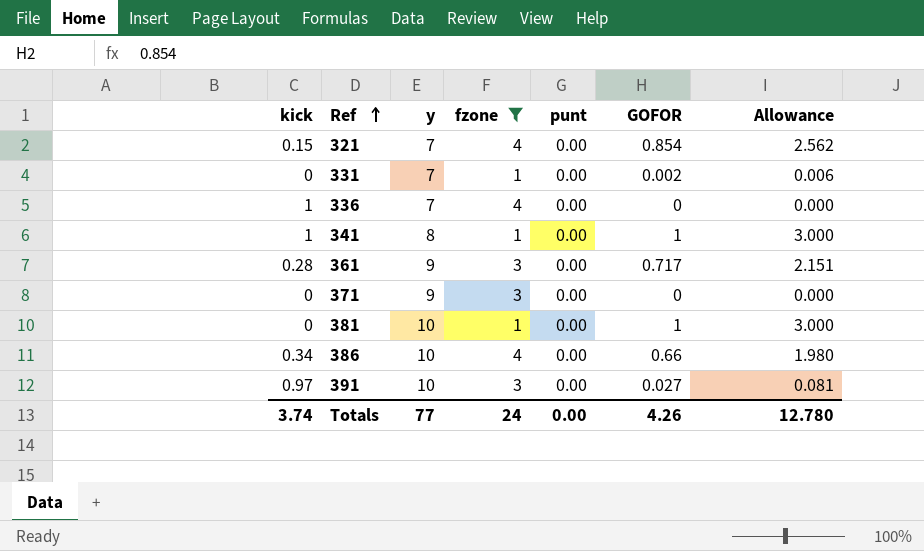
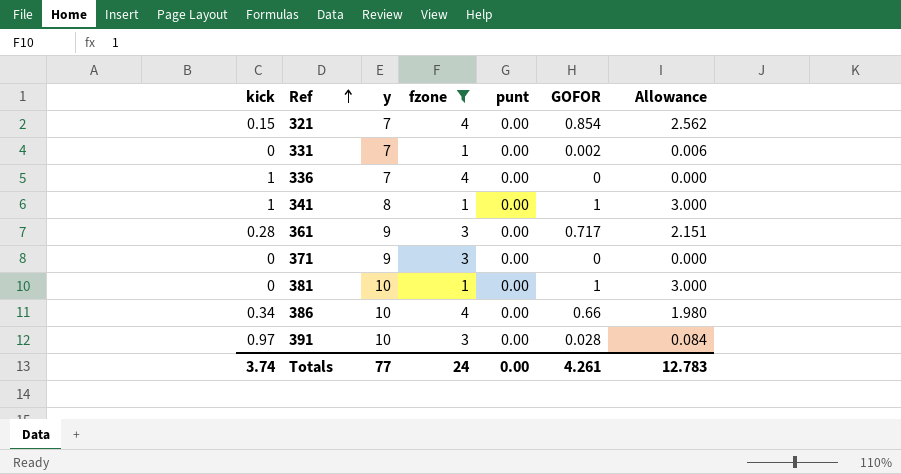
391 | GOFOR: 0.027 -> 0.028
391 | Allowance: 0.081 -> 0.084
Totals | GOFOR: 4.26 -> 4.261
Totals | Allowance: 12.780 -> 12.783

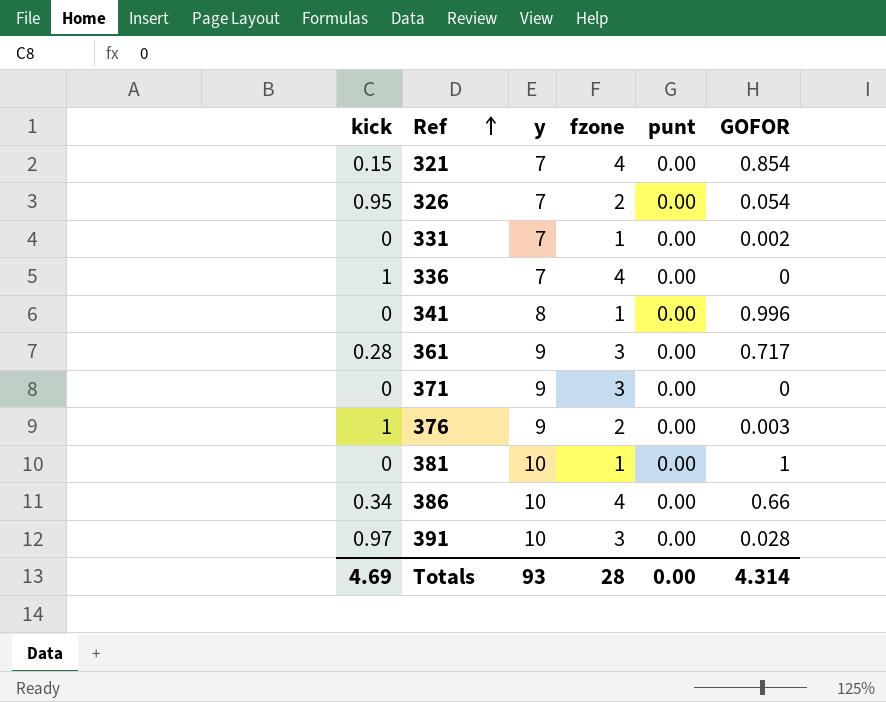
filter: fzone != 2 -> none
column Allowance | formula: [GOFOR] * 3 -> none
341 | kick: 1 -> 0
341 | GOFOR: 1 -> 0.996
Totals | kick: 3.74 -> 4.69
Totals | y: 77 -> 93
Totals | fzone: 24 -> 28
Totals | GOFOR: 4.261 -> 4.314

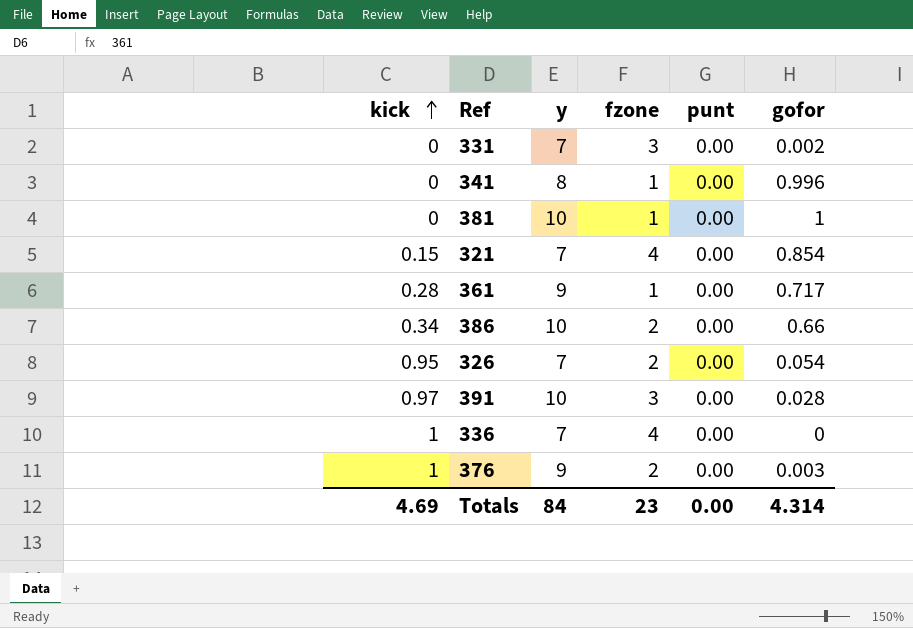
row order: Ref ascending -> kick ascending
column name: GOFOR -> gofor
row 371: 0 | 9 | 3 | 0.00 | 0 -> none
331 | fzone: 1 -> 3
361 | fzone: 3 -> 1
386 | fzone: 4 -> 2
Totals | y: 93 -> 84
Totals | fzone: 28 -> 23

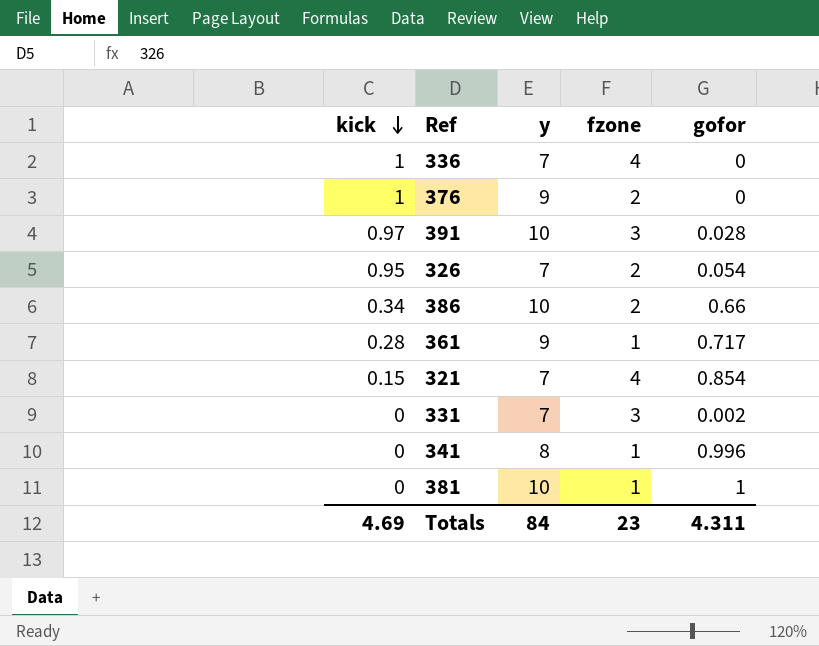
row order: kick ascending -> kick descending
column punt | position: 5 -> none
376 | gofor: 0.003 -> 0
Totals | gofor: 4.314 -> 4.311

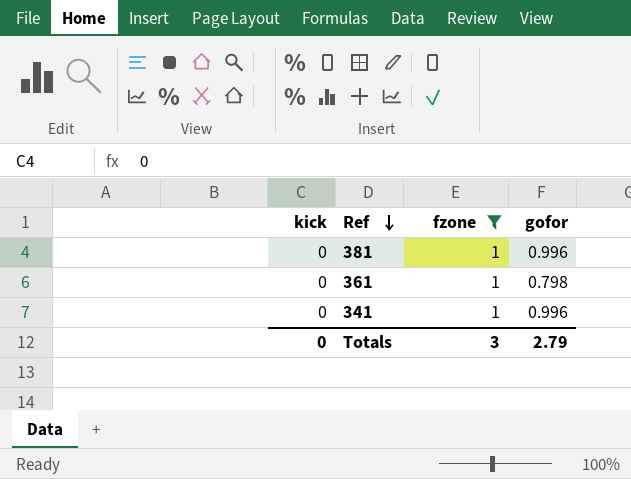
filter: none -> fzone = 1
row order: kick descending -> Ref descending
column y | position: 3 -> none
381 | gofor: 1 -> 0.996
361 | kick: 0.28 -> 0
361 | gofor: 0.717 -> 0.798
Totals | kick: 4.69 -> 0
Totals | fzone: 23 -> 3
Totals | gofor: 4.311 -> 2.79

